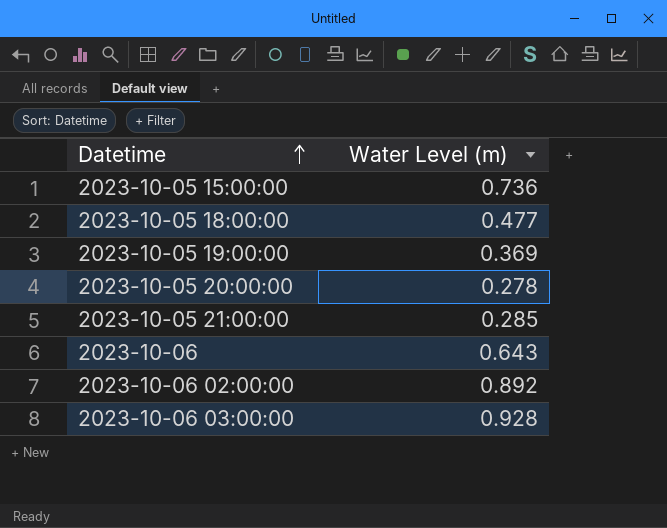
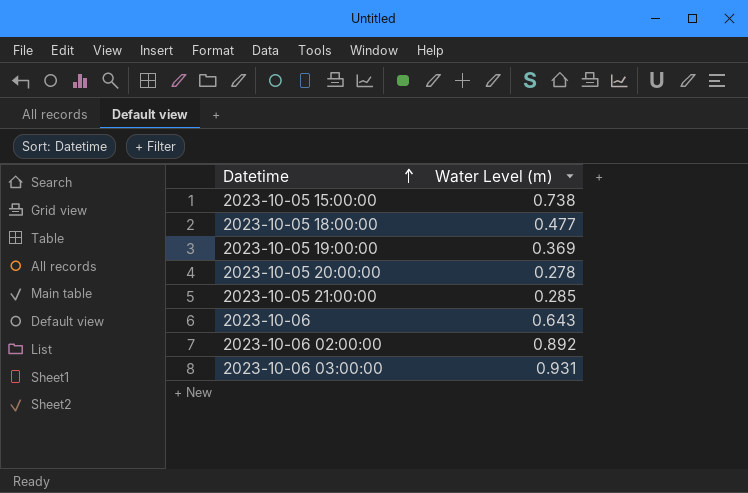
2023-10-05 15:00:00 | Water Level (m): 0.736 -> 0.738
2023-10-06 03:00:00 | Water Level (m): 0.928 -> 0.931

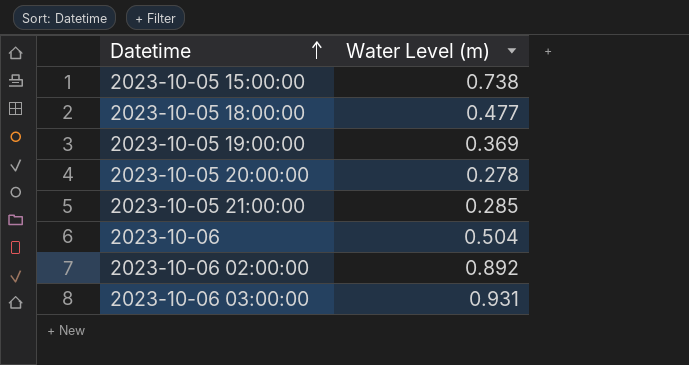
2023-10-06 | Water Level (m): 0.643 -> 0.504

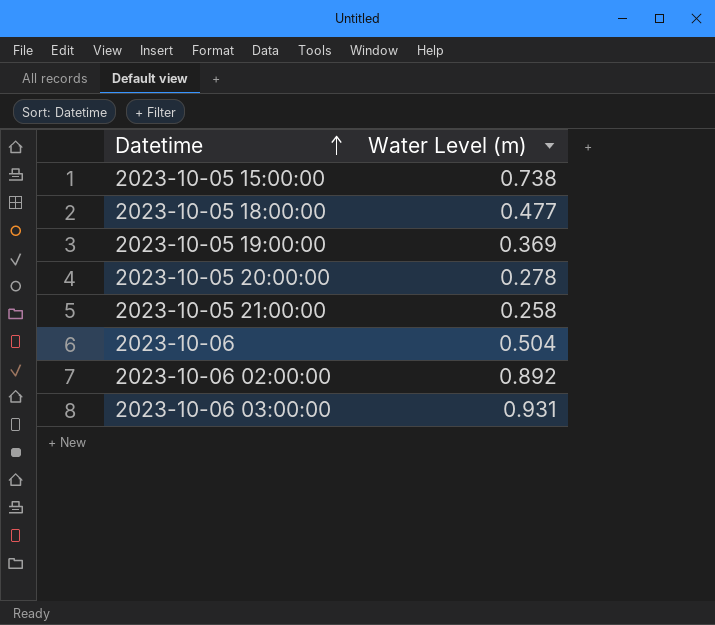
2023-10-05 21:00:00 | Water Level (m): 0.285 -> 0.258

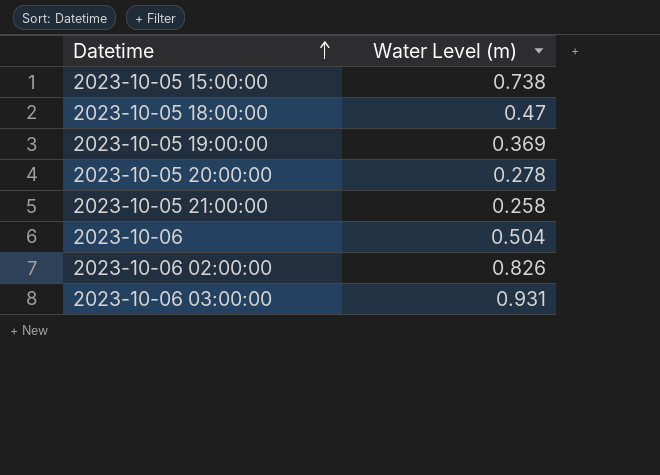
2023-10-05 18:00:00 | Water Level (m): 0.477 -> 0.47
2023-10-06 02:00:00 | Water Level (m): 0.892 -> 0.826

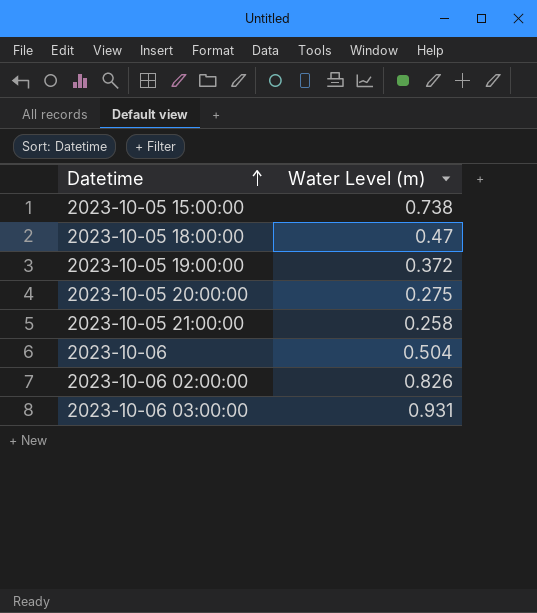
2023-10-05 19:00:00 | Water Level (m): 0.369 -> 0.372
2023-10-05 20:00:00 | Water Level (m): 0.278 -> 0.275

